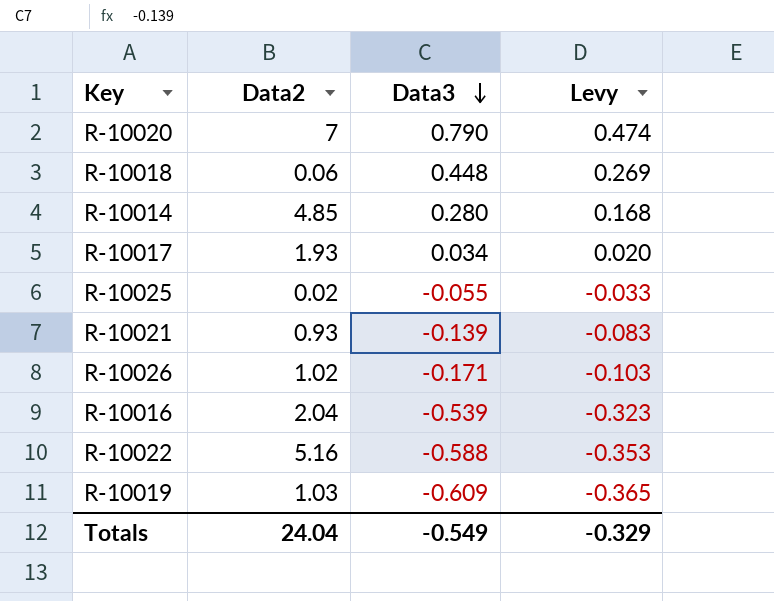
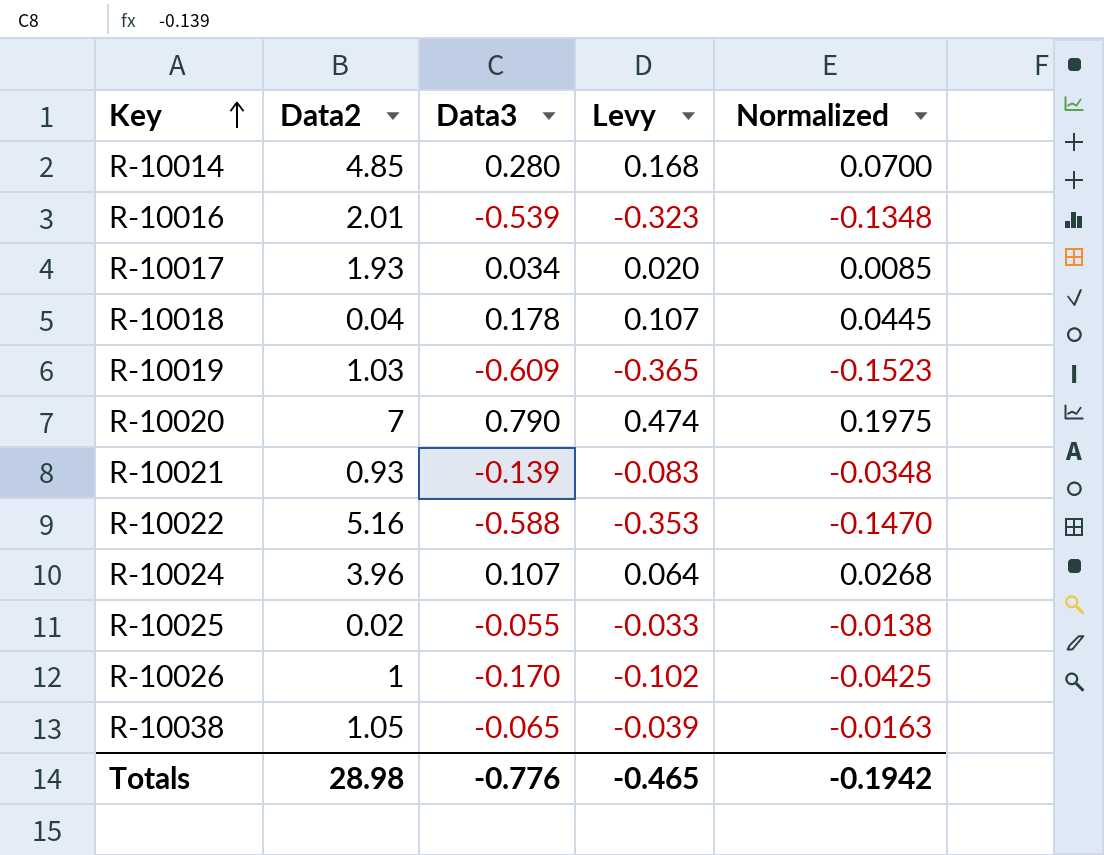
row order: Data3 descending -> Key ascending
column Normalized | formula: none -> [Data3] * 0.25
R-10016 | Data2: 2.04 -> 2.01
R-10018 | Data2: 0.06 -> 0.04
R-10018 | Data3: 0.448 -> 0.178
R-10018 | Levy: 0.269 -> 0.107
row R-10024: none -> 3.96 | 0.107 | 0.064 | 0.0268
R-10026 | Data2: 1.02 -> 1
R-10026 | Data3: -0.171 -> -0.170
R-10026 | Levy: -0.103 -> -0.102
row R-10038: none -> 1.05 | -0.065 | -0.039 | -0.0163
Totals | Data2: 24.04 -> 28.98
Totals | Data3: -0.549 -> -0.776
Totals | Levy: -0.329 -> -0.465

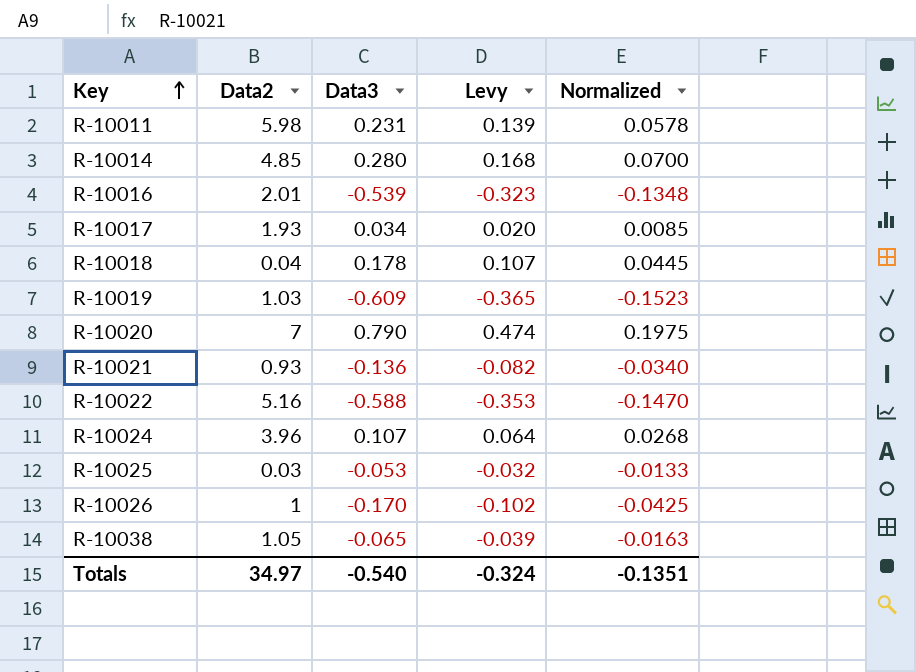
row R-10011: none -> 5.98 | 0.231 | 0.139 | 0.0578
R-10021 | Data3: -0.139 -> -0.136
R-10021 | Levy: -0.083 -> -0.082
R-10021 | Normalized: -0.0348 -> -0.0340
R-10025 | Data2: 0.02 -> 0.03
R-10025 | Data3: -0.055 -> -0.053
R-10025 | Levy: -0.033 -> -0.032
R-10025 | Normalized: -0.0138 -> -0.0133
Totals | Data2: 28.98 -> 34.97
Totals | Data3: -0.776 -> -0.540
Totals | Levy: -0.465 -> -0.324
Totals | Normalized: -0.1942 -> -0.1351

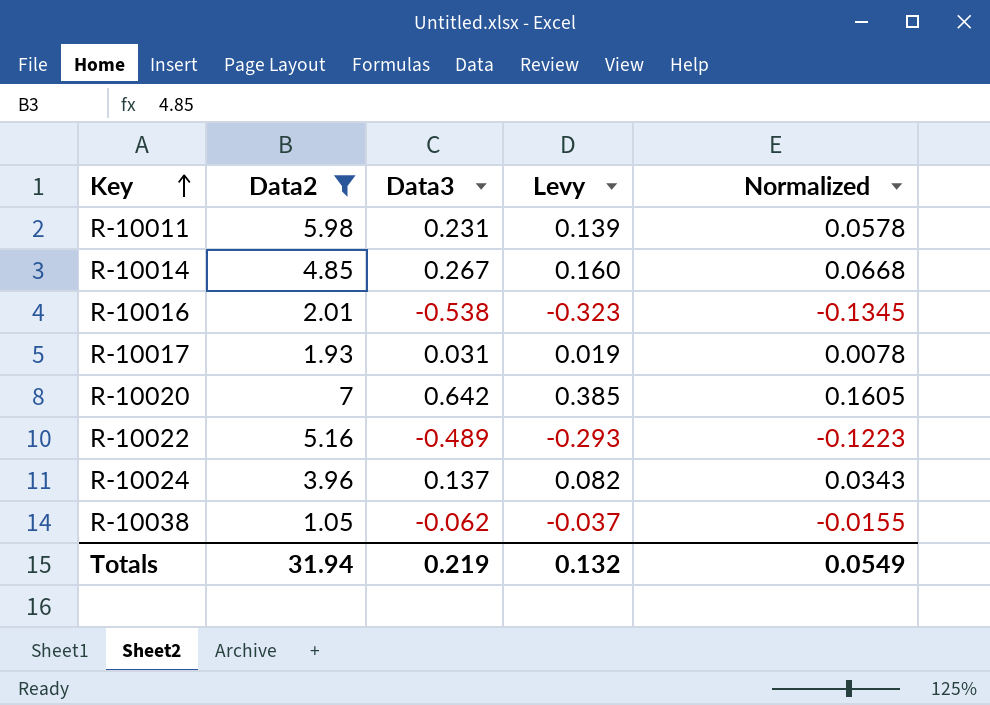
filter: none -> Data2 >= 1.05
R-10014 | Data3: 0.280 -> 0.267
R-10014 | Levy: 0.168 -> 0.160
R-10014 | Normalized: 0.0700 -> 0.0668
R-10016 | Data3: -0.539 -> -0.538
R-10016 | Normalized: -0.1348 -> -0.1345
R-10017 | Data3: 0.034 -> 0.031
R-10017 | Levy: 0.020 -> 0.019
R-10017 | Normalized: 0.0085 -> 0.0078
R-10020 | Data3: 0.790 -> 0.642
R-10020 | Levy: 0.474 -> 0.385
R-10020 | Normalized: 0.1975 -> 0.1605
R-10022 | Data3: -0.588 -> -0.489
R-10022 | Levy: -0.353 -> -0.293
R-10022 | Normalized: -0.1470 -> -0.1223
R-10024 | Data3: 0.107 -> 0.137
R-10024 | Levy: 0.064 -> 0.082
R-10024 | Normalized: 0.0268 -> 0.0343
R-10038 | Data3: -0.065 -> -0.062
R-10038 | Levy: -0.039 -> -0.037
R-10038 | Normalized: -0.0163 -> -0.0155
Totals | Data2: 34.97 -> 31.94
Totals | Data3: -0.540 -> 0.219
Totals | Levy: -0.324 -> 0.132
Totals | Normalized: -0.1351 -> 0.0549

